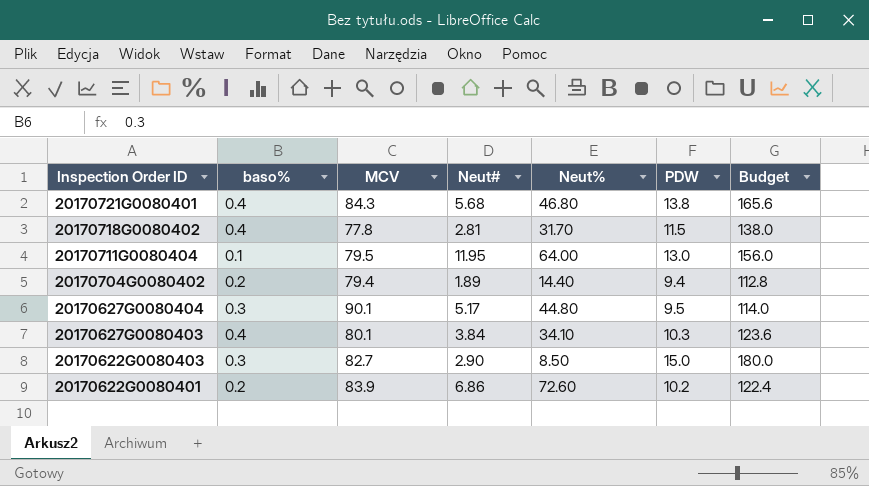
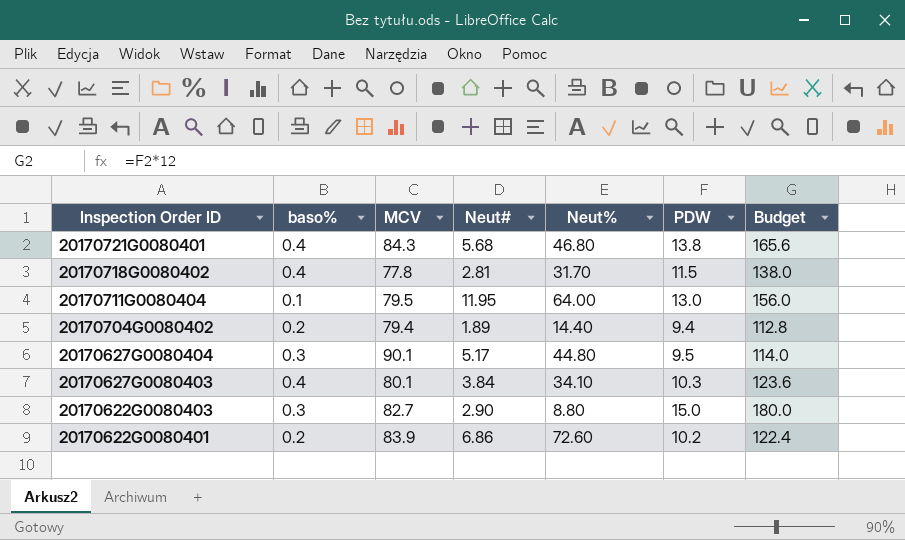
20170622G0080403 | Neut%: 8.50 -> 8.80

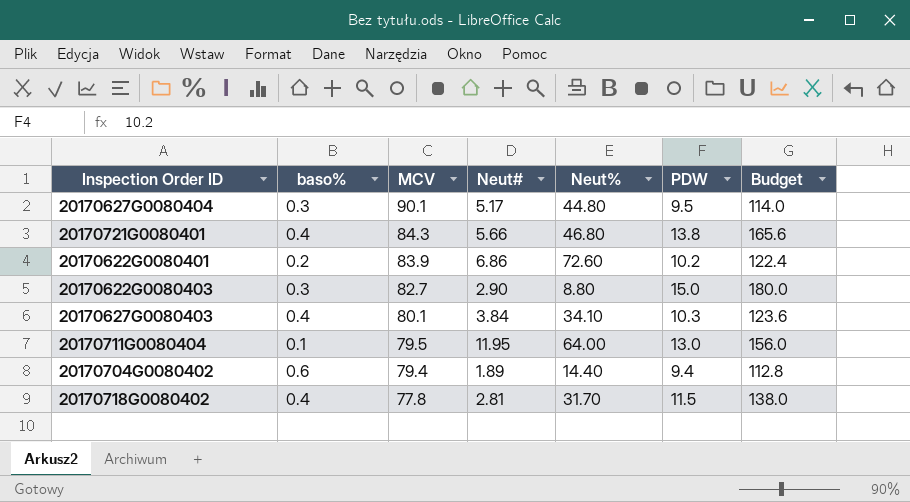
row order: Inspection Order ID descending -> MCV descending
20170721G0080401 | Neut#: 5.68 -> 5.66
20170704G0080402 | baso%: 0.2 -> 0.6

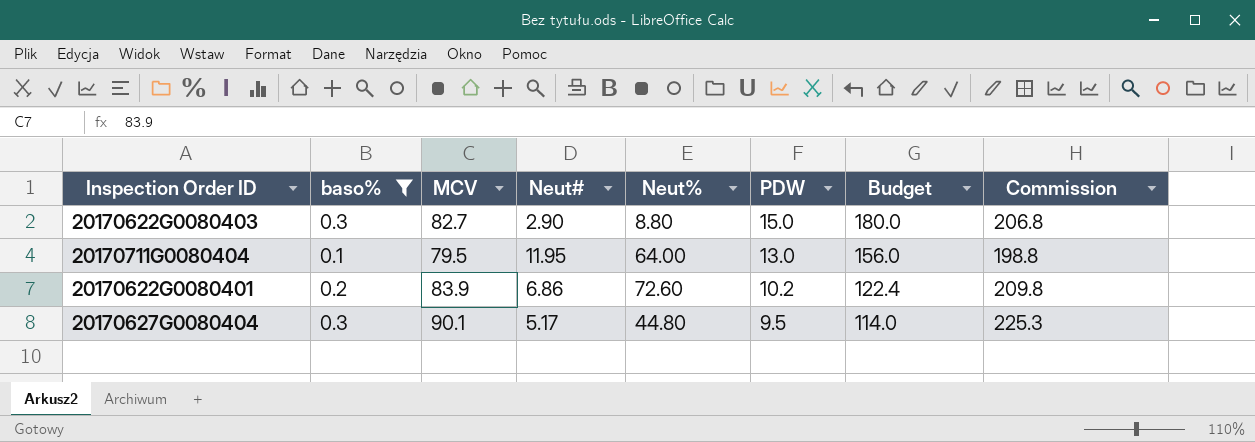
filter: none -> baso% <= 0.3
row order: MCV descending -> PDW descending
column Commission | formula: none -> [MCV] * 2.5

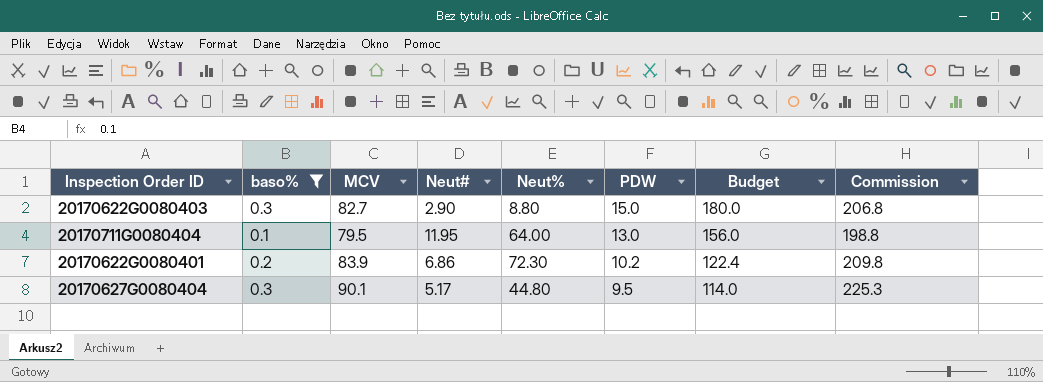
20170622G0080401 | Neut%: 72.60 -> 72.30

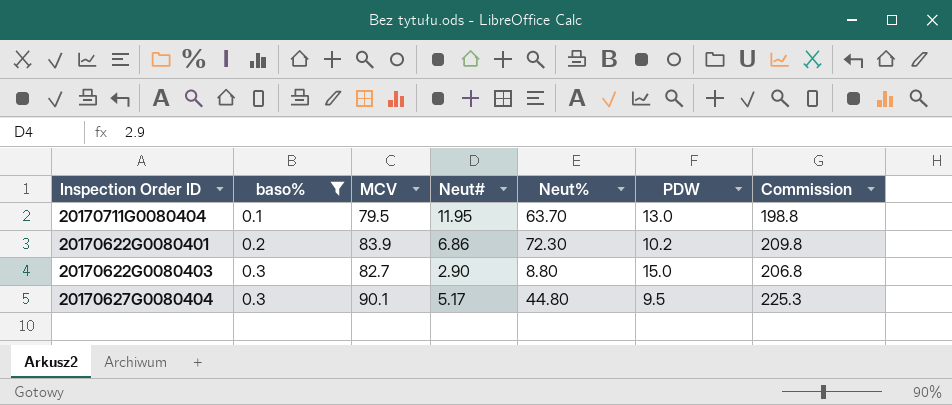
row order: PDW descending -> baso% ascending
column Budget | formula: [PDW] * 12 -> none
20170711G0080404 | Neut%: 64.00 -> 63.70

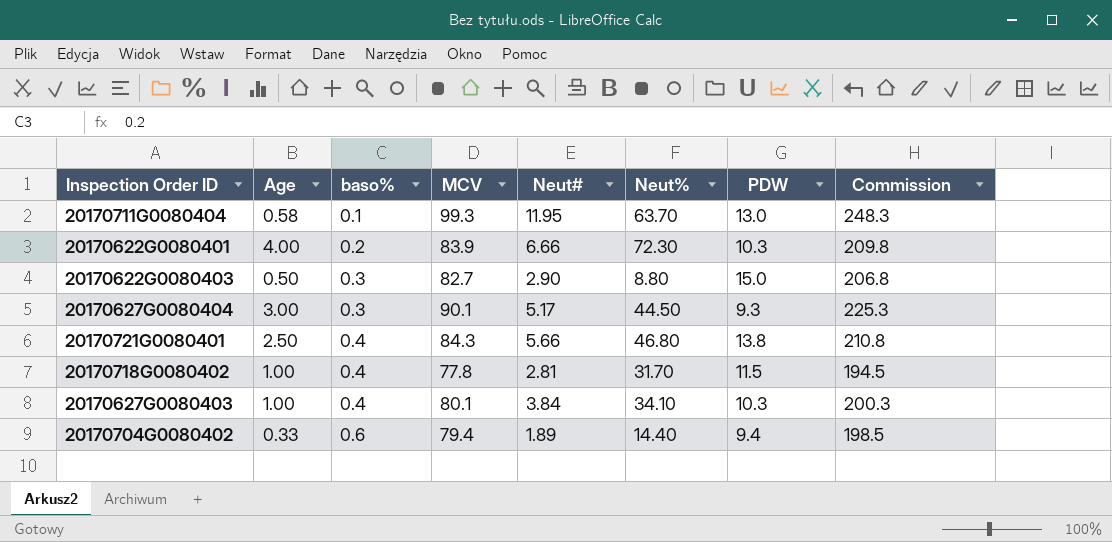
filter: baso% <= 0.3 -> none
column Age | position: none -> 2
20170711G0080404 | MCV: 79.5 -> 99.3
20170711G0080404 | Commission: 198.8 -> 248.3
20170622G0080401 | Neut#: 6.86 -> 6.66
20170622G0080401 | PDW: 10.2 -> 10.3
20170627G0080404 | Neut%: 44.80 -> 44.50
20170627G0080404 | PDW: 9.5 -> 9.3

